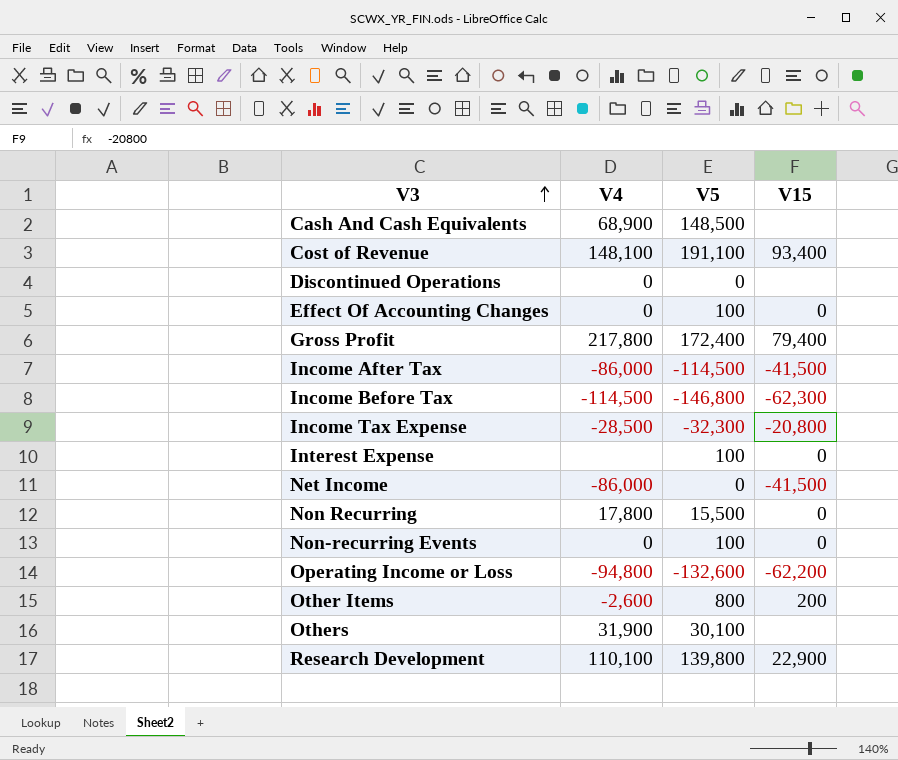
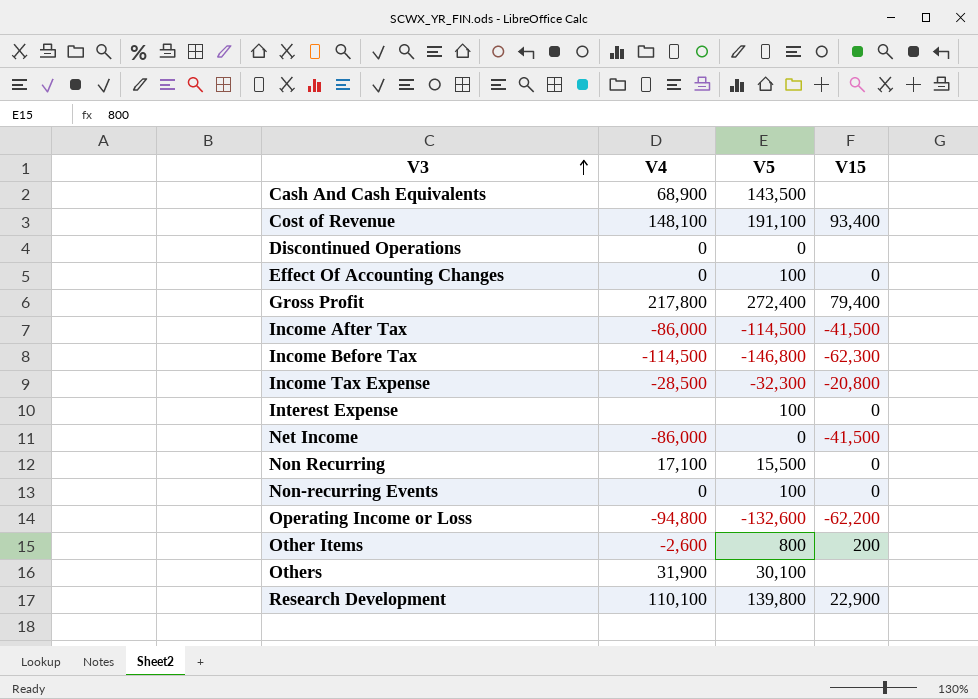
Cash And Cash Equivalents | V5: 148,500 -> 143,500
Gross Profit | V5: 172,400 -> 272,400
Non Recurring | V4: 17,800 -> 17,100

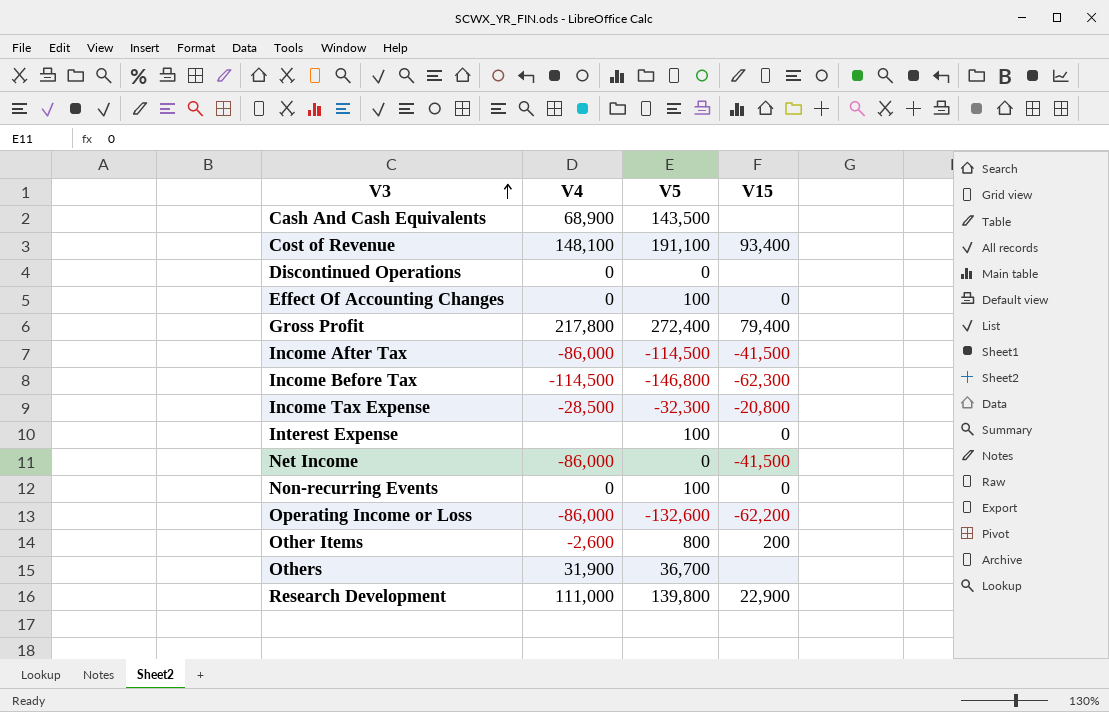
row Non Recurring: 17,100 | 15,500 | 0 -> none
Operating Income or Loss | V4: -94,800 -> -86,000
Others | V5: 30,100 -> 36,700
Research Development | V4: 110,100 -> 111,000

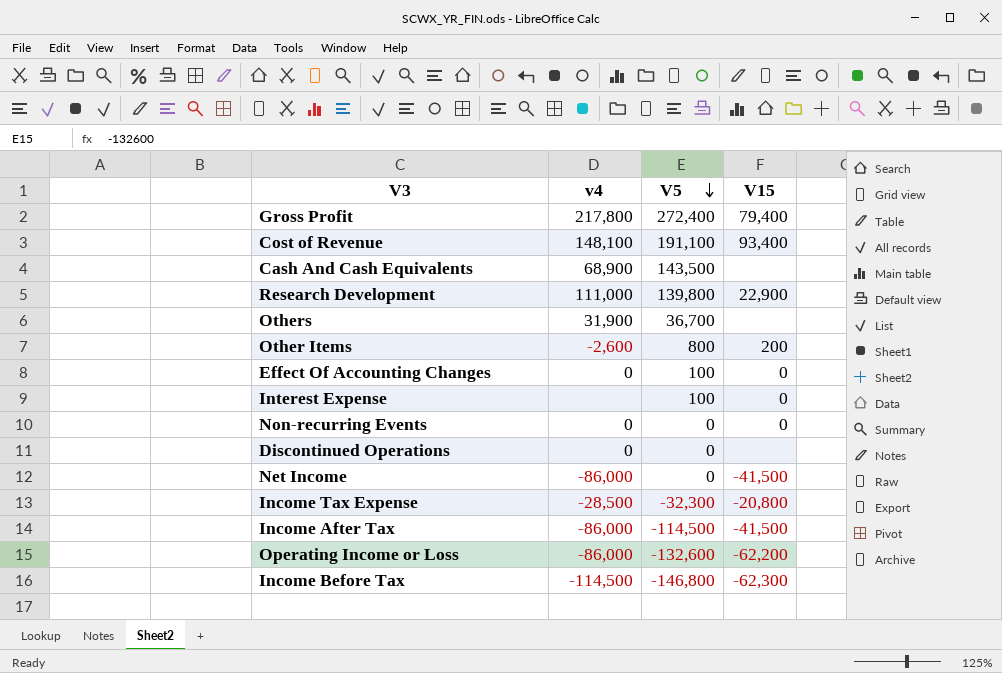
row order: V3 ascending -> V5 descending
column name: V4 -> v4
Non-recurring Events | V5: 100 -> 0

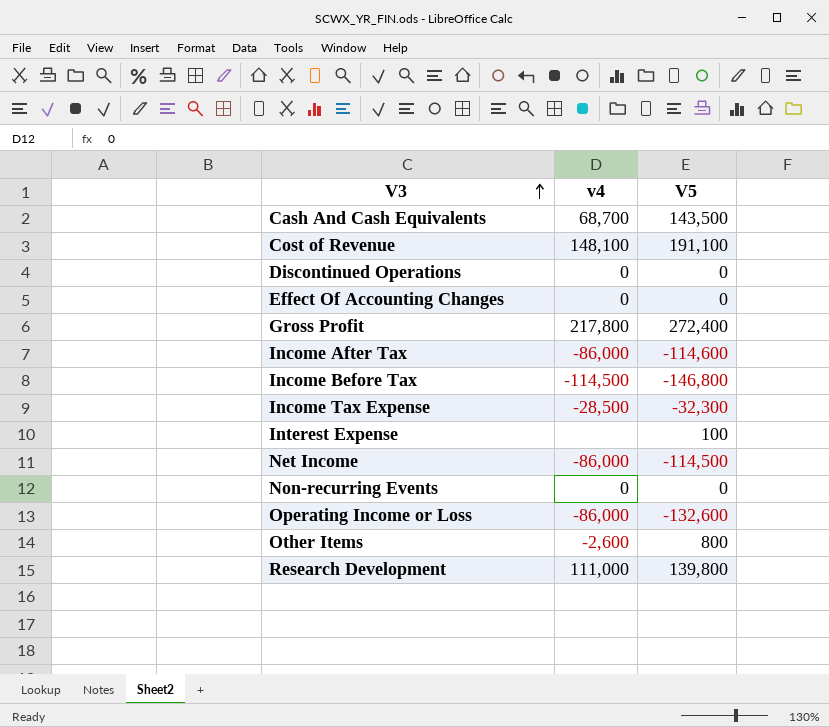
row order: V5 descending -> V3 ascending
column V15 | position: 4 -> none
row Others: 31,900 | 36,700 | none -> none
Cash And Cash Equivalents | v4: 68,900 -> 68,700
Effect Of Accounting Changes | V5: 100 -> 0
Income After Tax | V5: -114,500 -> -114,600
Net Income | V5: 0 -> -114,500

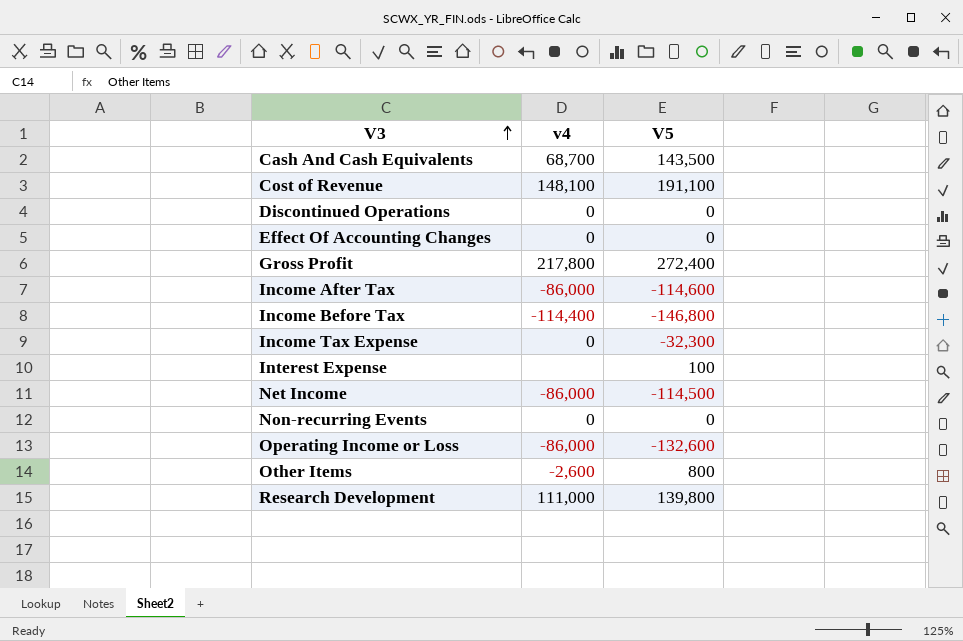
Income Before Tax | v4: -114,500 -> -114,400
Income Tax Expense | v4: -28,500 -> 0

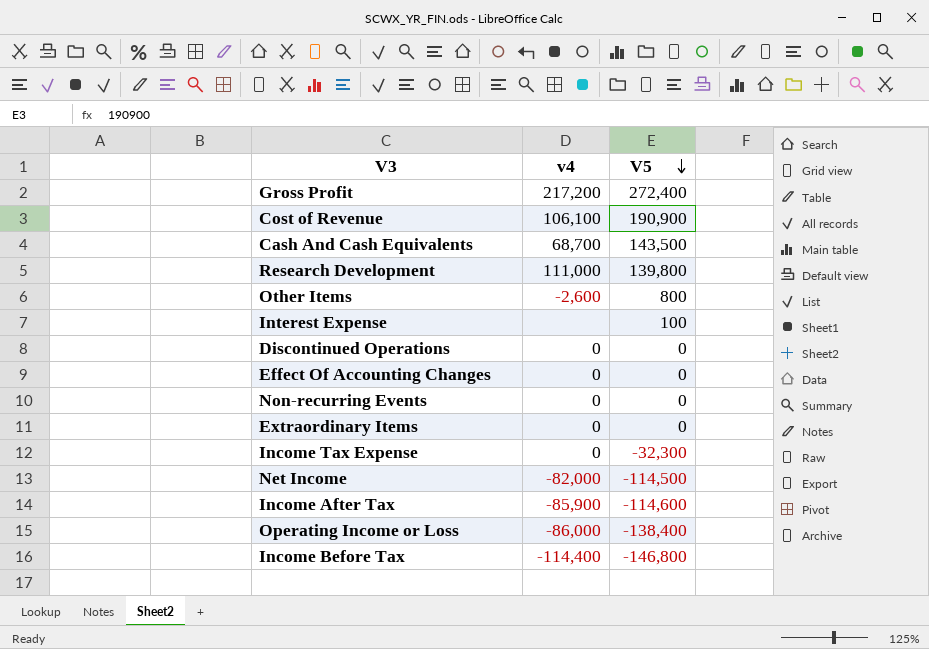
row order: V3 ascending -> V5 descending
Gross Profit | v4: 217,800 -> 217,200
Cost of Revenue | v4: 148,100 -> 106,100
Cost of Revenue | V5: 191,100 -> 190,900
row Extraordinary Items: none -> 0 | 0
Net Income | v4: -86,000 -> -82,000
Income After Tax | v4: -86,000 -> -85,900
Operating Income or Loss | V5: -132,600 -> -138,400

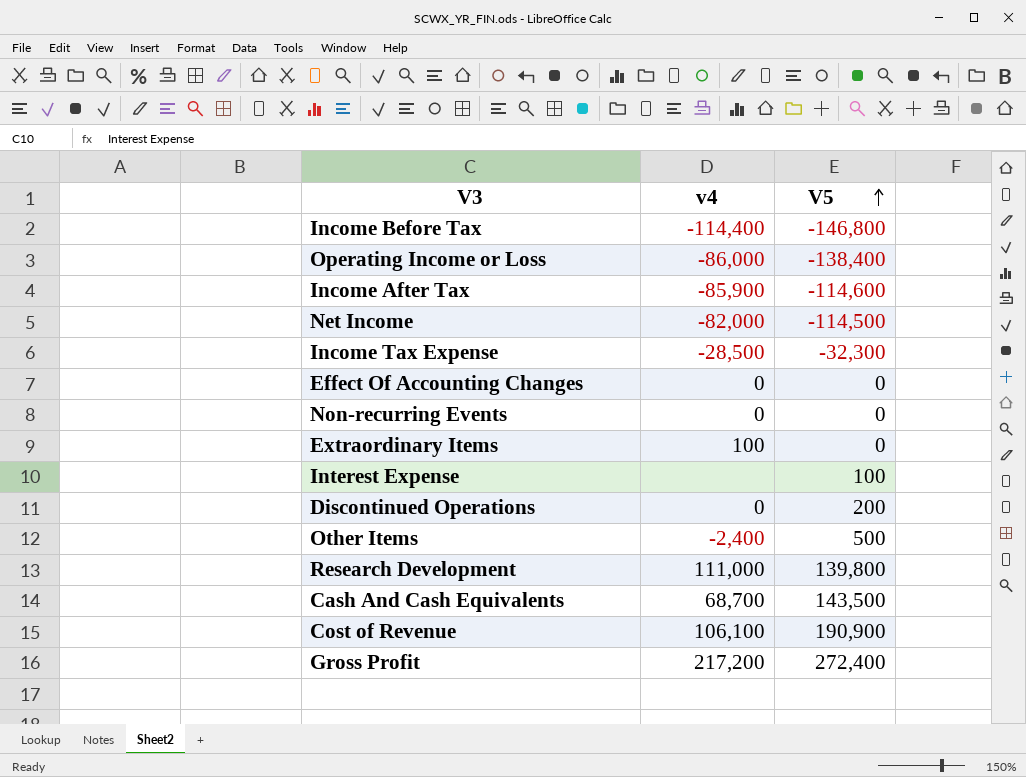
row order: V5 descending -> V5 ascending
Income Tax Expense | v4: 0 -> -28,500
Extraordinary Items | v4: 0 -> 100
Discontinued Operations | V5: 0 -> 200
Other Items | v4: -2,600 -> -2,400
Other Items | V5: 800 -> 500

